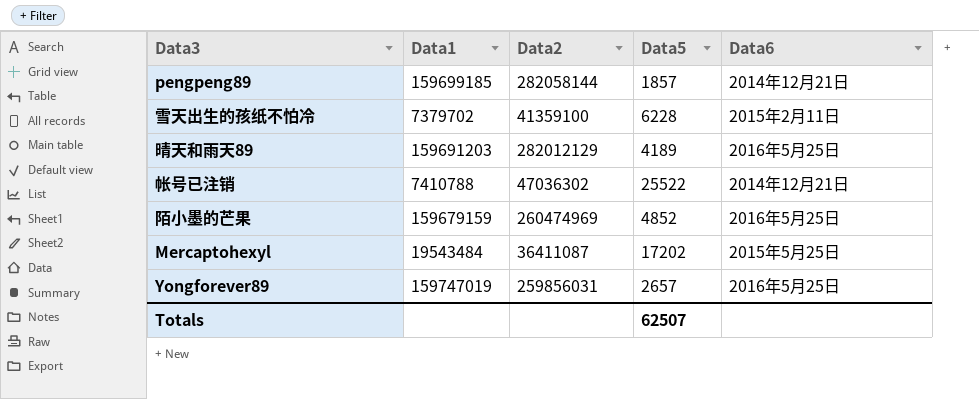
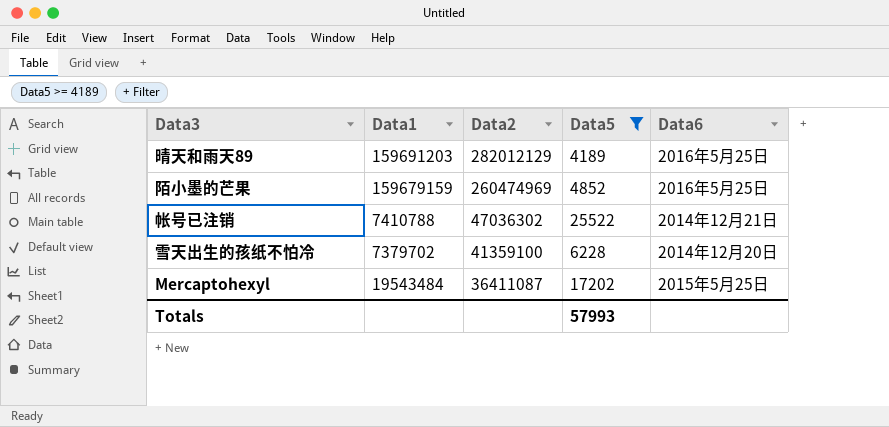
filter: none -> Data5 >= 4189
row order: none -> Data2 descending
雪天出生的孩纸不怕冷 | Data6: 2015年2月11日 -> 2014年12月20日
Totals | Data5: 62507 -> 57993

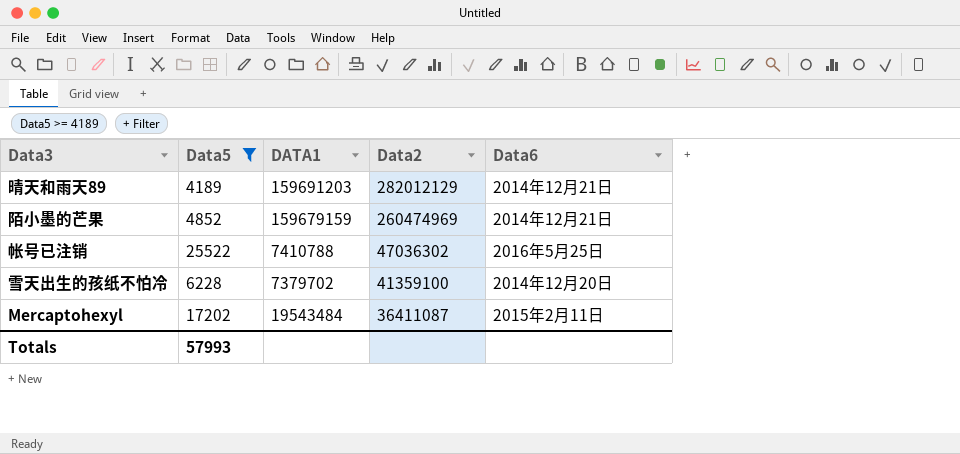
column Data5 | position: 4 -> 2
column name: Data1 -> DATA1
晴天和雨天89 | Data6: 2016年5月25日 -> 2014年12月21日
陌小墨的芒果 | Data6: 2016年5月25日 -> 2014年12月21日
帐号已注销 | Data6: 2014年12月21日 -> 2016年5月25日
Mercaptohexyl | Data6: 2015年5月25日 -> 2015年2月11日

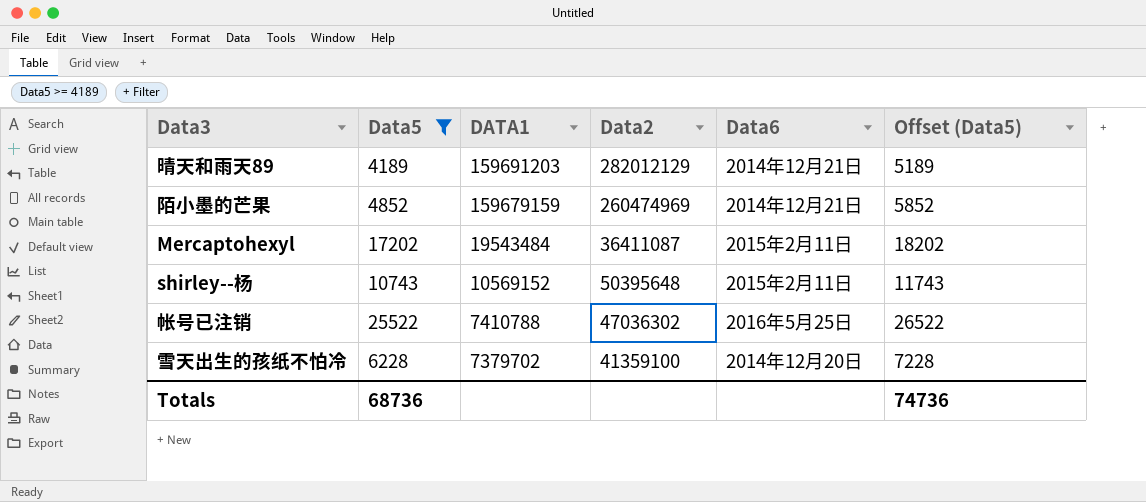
row order: Data2 descending -> DATA1 descending
column Offset (Data5) | formula: none -> [Data5] + 1000
row shirley--杨: none -> 10743 | 10569152 | 50395648 | 2015年2月11日 | 11743
Totals | Data5: 57993 -> 68736

